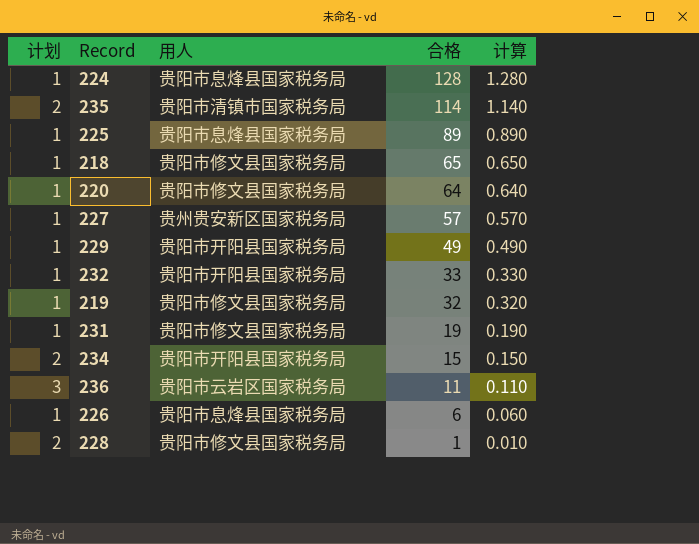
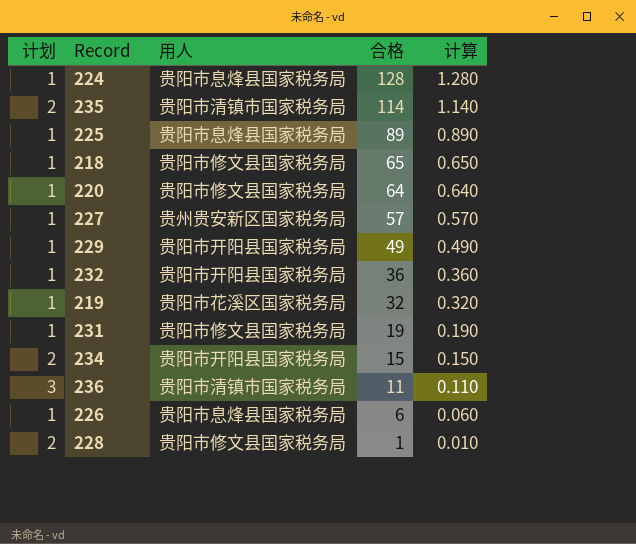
232 | 合格: 33 -> 36
232 | 计算: 0.330 -> 0.360
219 | 用人: 贵阳市修文县国家税务局 -> 贵阳市花溪区国家税务局
236 | 用人: 贵阳市云岩区国家税务局 -> 贵阳市清镇市国家税务局

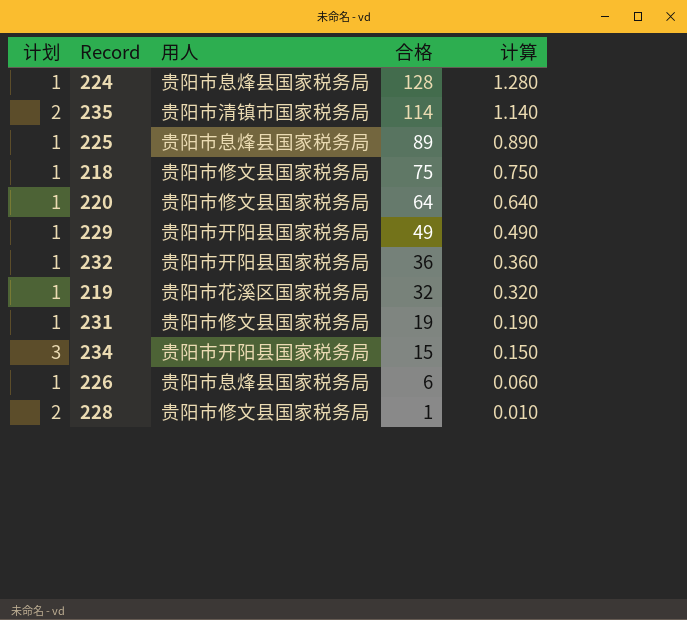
row 227: 1 | 贵州贵安新区国家税务局 | 57 | 0.570 -> none
row 236: 3 | 贵阳市清镇市国家税务局 | 11 | 0.110 -> none
218 | 合格: 65 -> 75
218 | 计算: 0.650 -> 0.750
234 | 计划: 2 -> 3

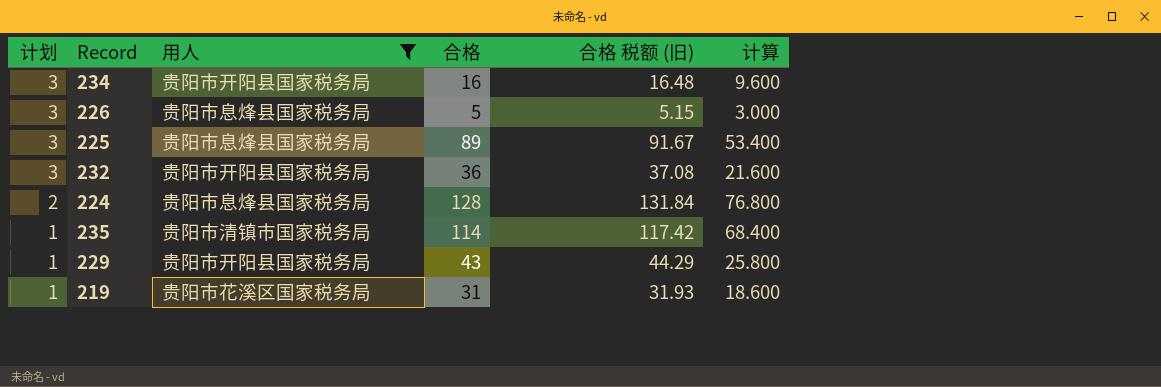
filter: none -> 用人 != 贵阳市修文县国家税务局
row order: 合格 descending -> 计划 descending
column 合格 税额 (旧) | formula: none -> [合格] * 1.03
column 计算 | formula: [合格] * 0.01 -> [合格] * 0.6
234 | 合格: 15 -> 16
226 | 计划: 1 -> 3
226 | 合格: 6 -> 5
225 | 计划: 1 -> 3
232 | 计划: 1 -> 3
224 | 计划: 1 -> 2
235 | 计划: 2 -> 1
229 | 合格: 49 -> 43
219 | 合格: 32 -> 31

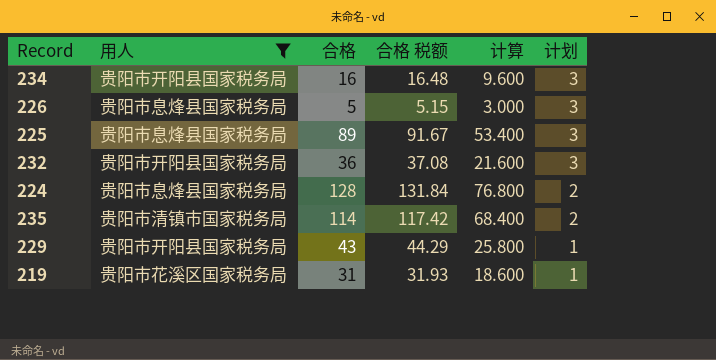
column name: 合格 税额 (旧) -> 合格 税额
column 计划 | position: 1 -> 6
235 | 计划: 1 -> 2

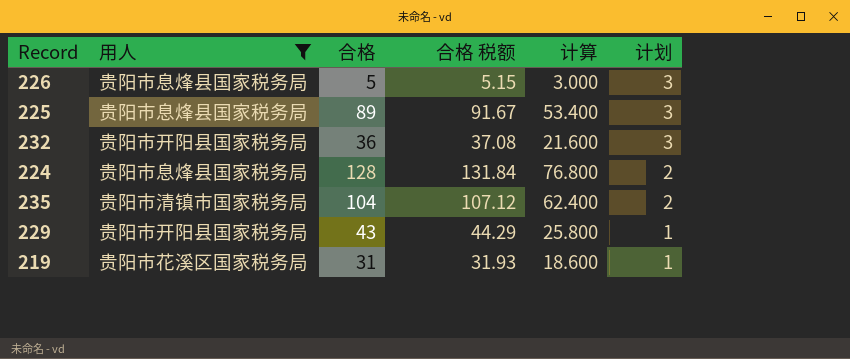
row 234: 贵阳市开阳县国家税务局 | 16 | 16.48 | 9.600 | 3 -> none
235 | 合格: 114 -> 104
235 | 合格 税额: 117.42 -> 107.12
235 | 计算: 68.400 -> 62.400

